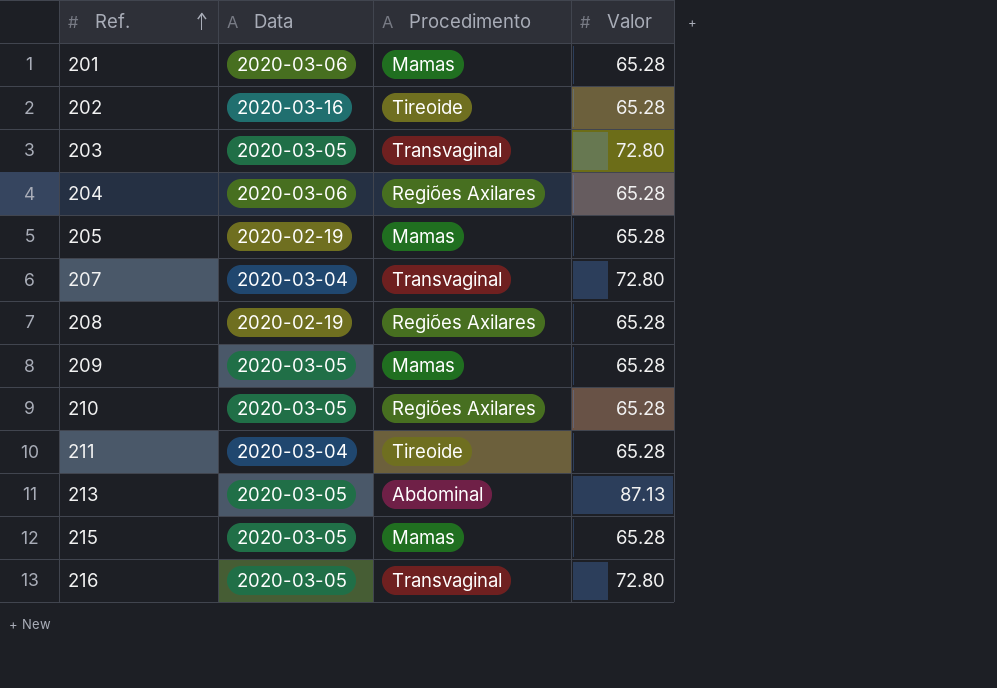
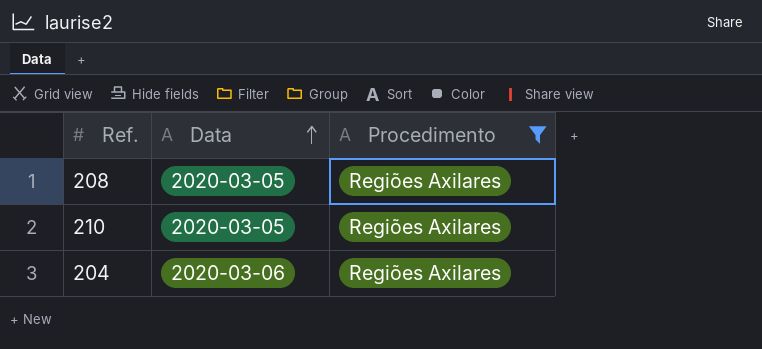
filter: none -> Procedimento = Regiões Axilares
row order: Ref. ascending -> Data ascending
column Valor | position: 4 -> none
208 | Data: 2020-02-19 -> 2020-03-05

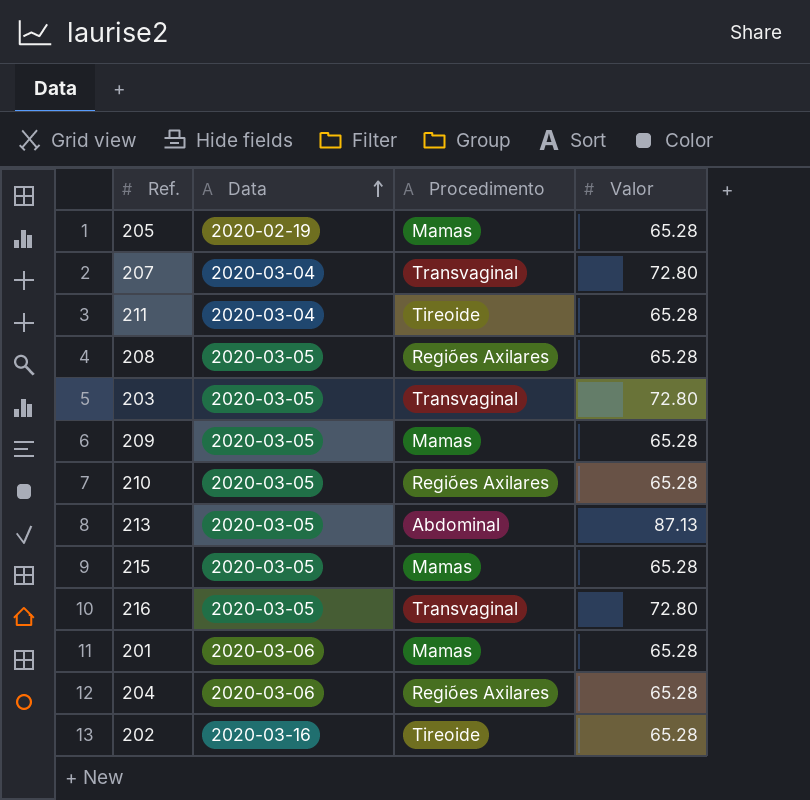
filter: Procedimento = Regiões Axilares -> none
column Valor | position: none -> 4

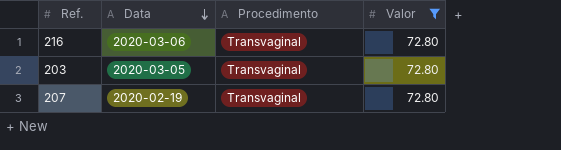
filter: none -> Valor = 72.80
row order: Data ascending -> Data descending
216 | Data: 2020-03-05 -> 2020-03-06
207 | Data: 2020-03-04 -> 2020-02-19

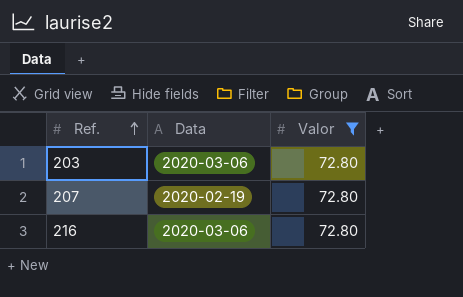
row order: Data descending -> Ref. ascending
column Procedimento | position: 3 -> none
203 | Data: 2020-03-05 -> 2020-03-06

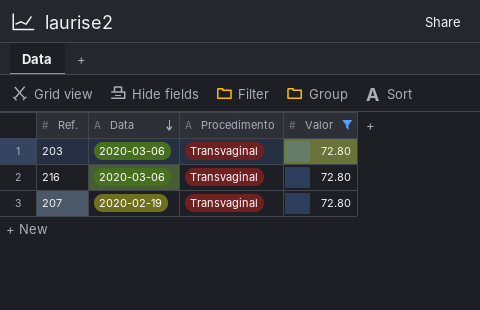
row order: Ref. ascending -> Data descending
column Procedimento | position: none -> 3

